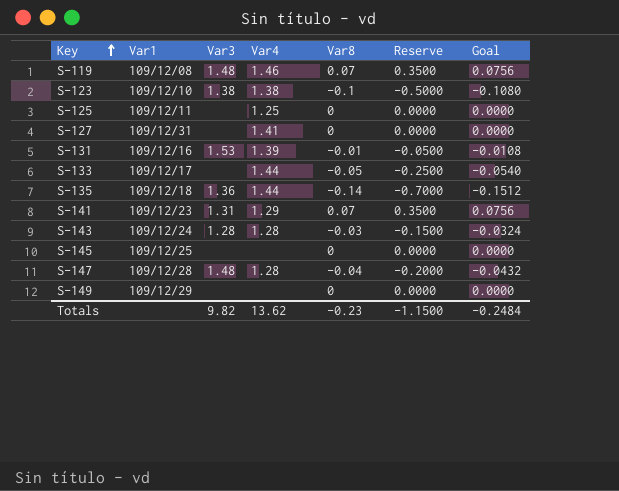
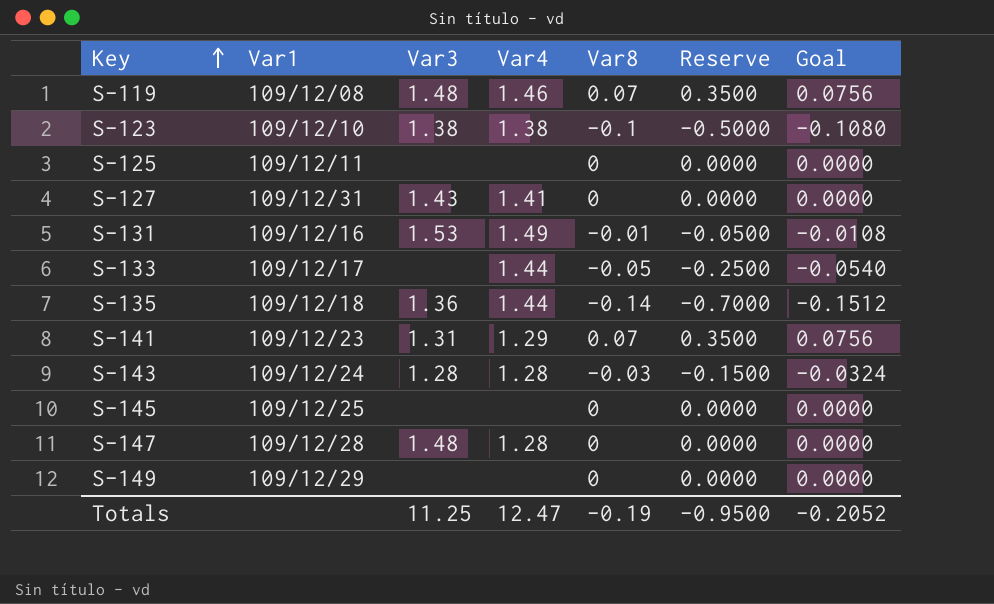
S-125 | Var4: 1.25 -> none
S-127 | Var3: none -> 1.43
S-131 | Var4: 1.39 -> 1.49
S-147 | Var8: -0.04 -> 0
S-147 | Reserve: -0.2000 -> 0.0000
S-147 | Goal: -0.0432 -> 0.0000
Totals | Var3: 9.82 -> 11.25
Totals | Var4: 13.62 -> 12.47
Totals | Var8: -0.23 -> -0.19
Totals | Reserve: -1.1500 -> -0.9500
Totals | Goal: -0.2484 -> -0.2052

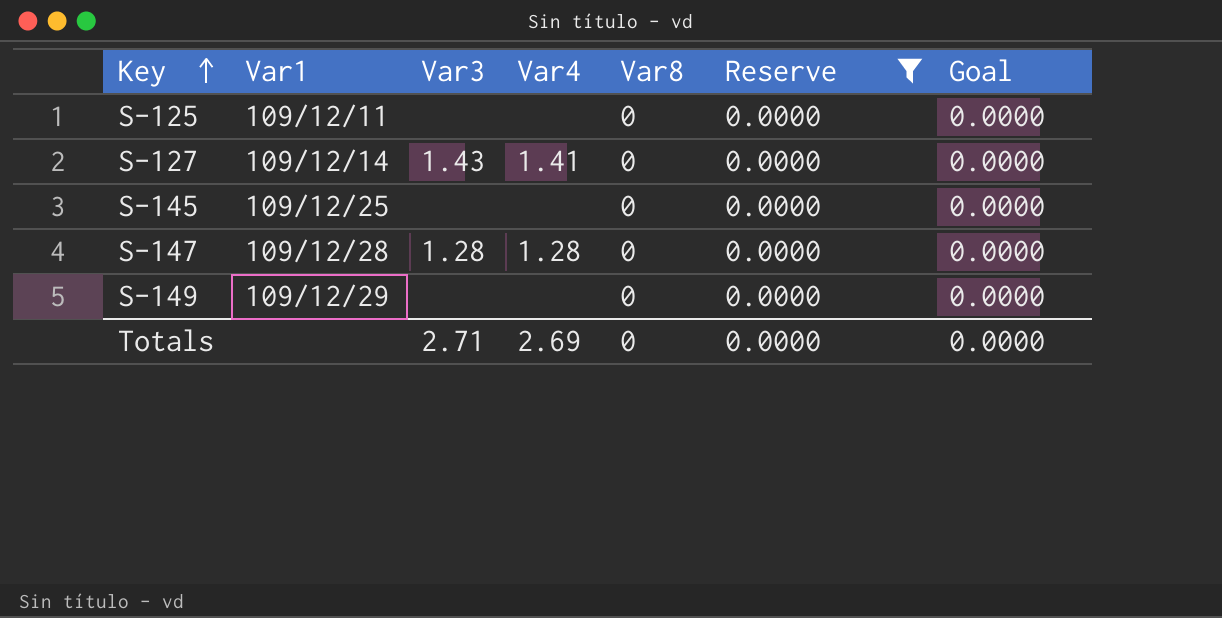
filter: none -> Reserve = 0.0000
S-127 | Var1: 109/12/31 -> 109/12/14
S-147 | Var3: 1.48 -> 1.28
Totals | Var3: 11.25 -> 2.71
Totals | Var4: 12.47 -> 2.69
Totals | Var8: -0.19 -> 0
Totals | Reserve: -0.9500 -> 0.0000
Totals | Goal: -0.2052 -> 0.0000

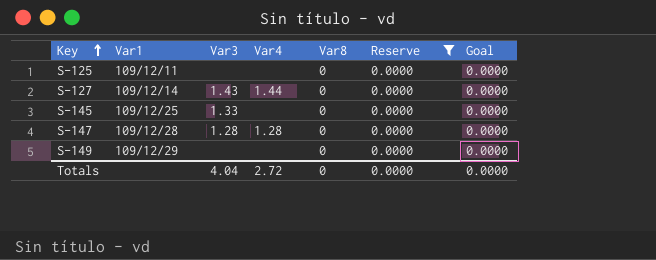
S-127 | Var4: 1.41 -> 1.44
S-145 | Var3: none -> 1.33
Totals | Var3: 2.71 -> 4.04
Totals | Var4: 2.69 -> 2.72

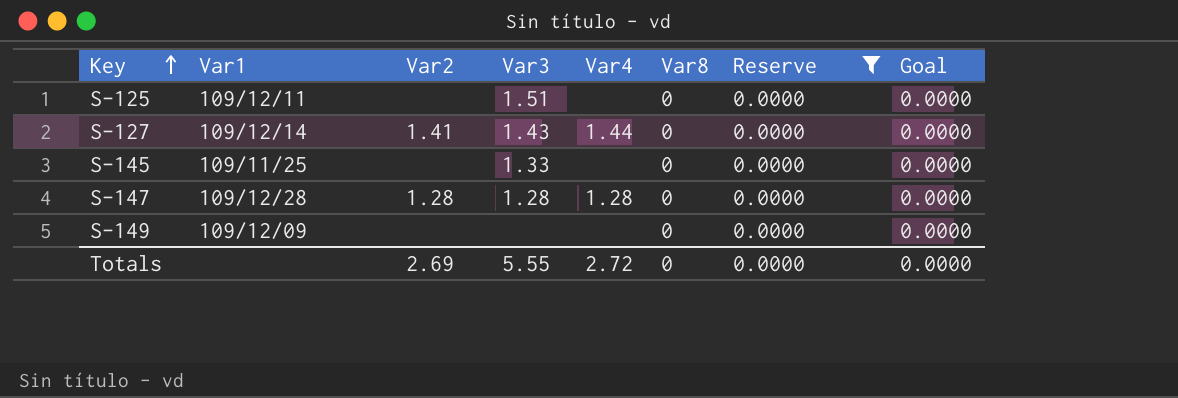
column Var2 | position: none -> 3
S-125 | Var3: none -> 1.51
S-145 | Var1: 109/12/25 -> 109/11/25
S-149 | Var1: 109/12/29 -> 109/12/09
Totals | Var3: 4.04 -> 5.55

